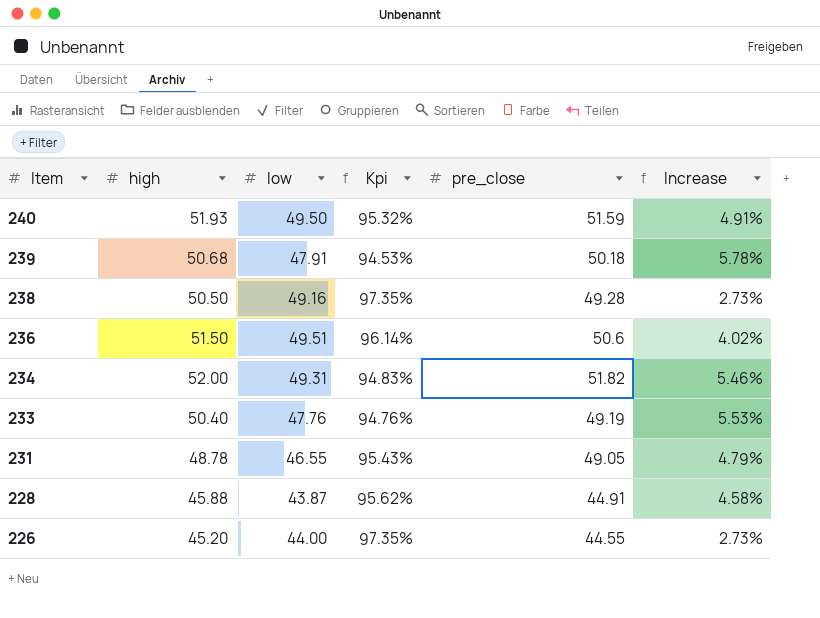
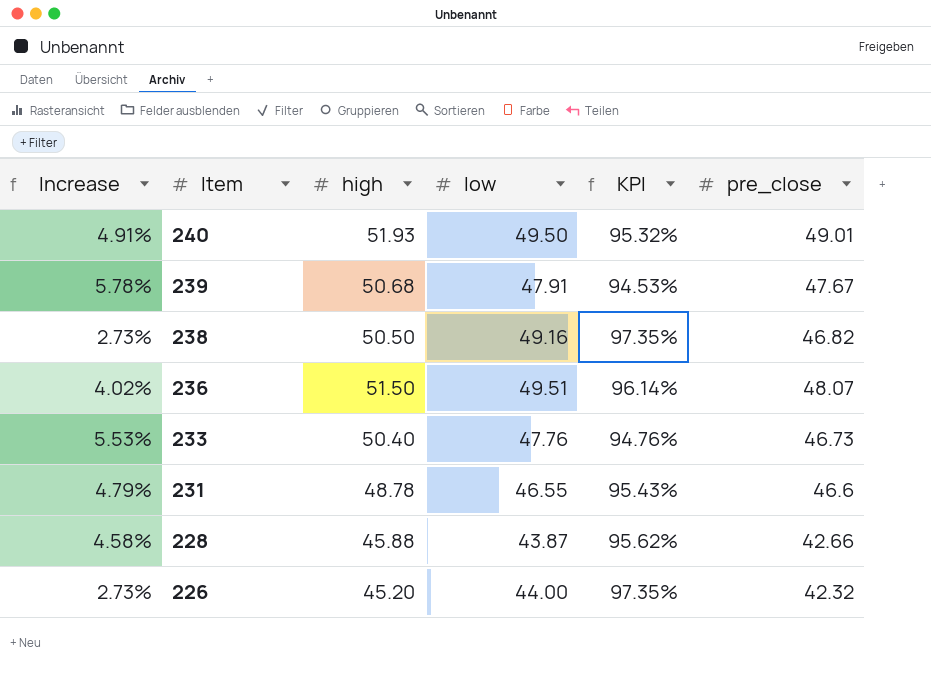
column Increase | position: 6 -> 1
column name: Kpi -> KPI
row 234: 52.00 | 49.31 | 94.83% | 51.82 | 5.46% -> none
240 | pre_close: 51.59 -> 49.01
239 | pre_close: 50.18 -> 47.67
238 | pre_close: 49.28 -> 46.82
236 | pre_close: 50.6 -> 48.07
233 | pre_close: 49.19 -> 46.73
231 | pre_close: 49.05 -> 46.6
228 | pre_close: 44.91 -> 42.66
226 | pre_close: 44.55 -> 42.32

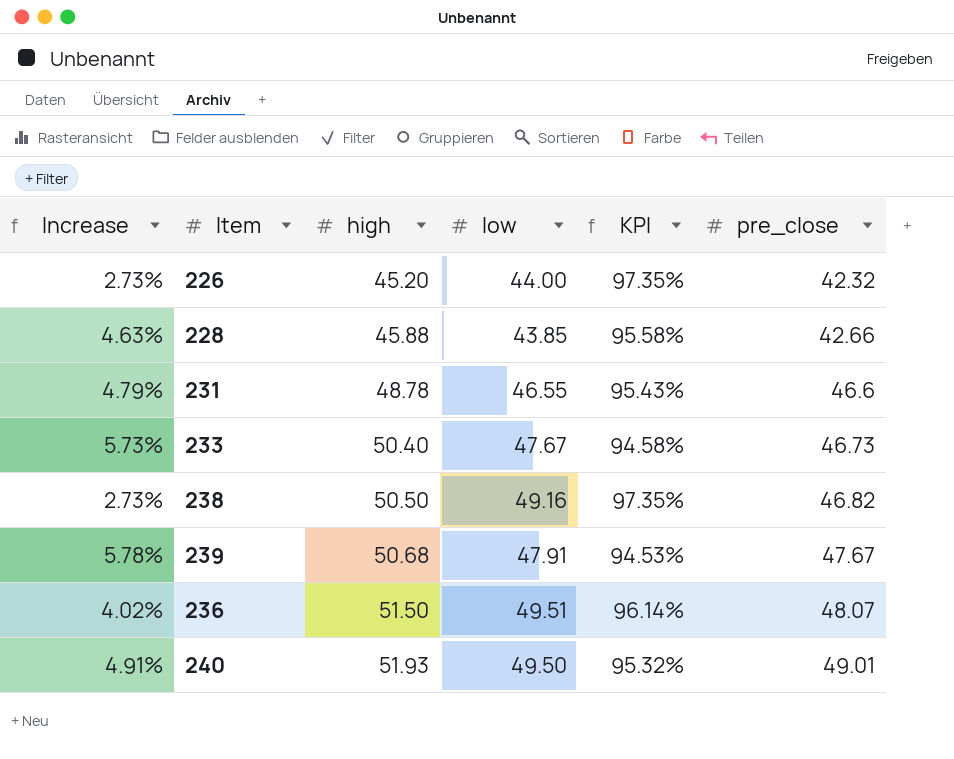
row order: Item descending -> high ascending
228 | Increase: 4.58% -> 4.63%
228 | low: 43.87 -> 43.85
228 | KPI: 95.62% -> 95.58%
233 | Increase: 5.53% -> 5.73%
233 | low: 47.76 -> 47.67
233 | KPI: 94.76% -> 94.58%

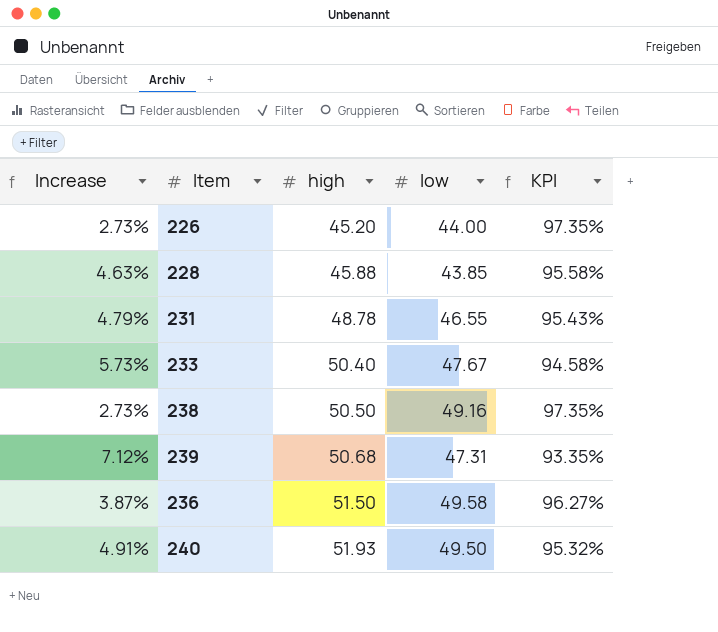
column pre_close | position: 6 -> none
239 | Increase: 5.78% -> 7.12%
239 | low: 47.91 -> 47.31
239 | KPI: 94.53% -> 93.35%
236 | Increase: 4.02% -> 3.87%
236 | low: 49.51 -> 49.58
236 | KPI: 96.14% -> 96.27%

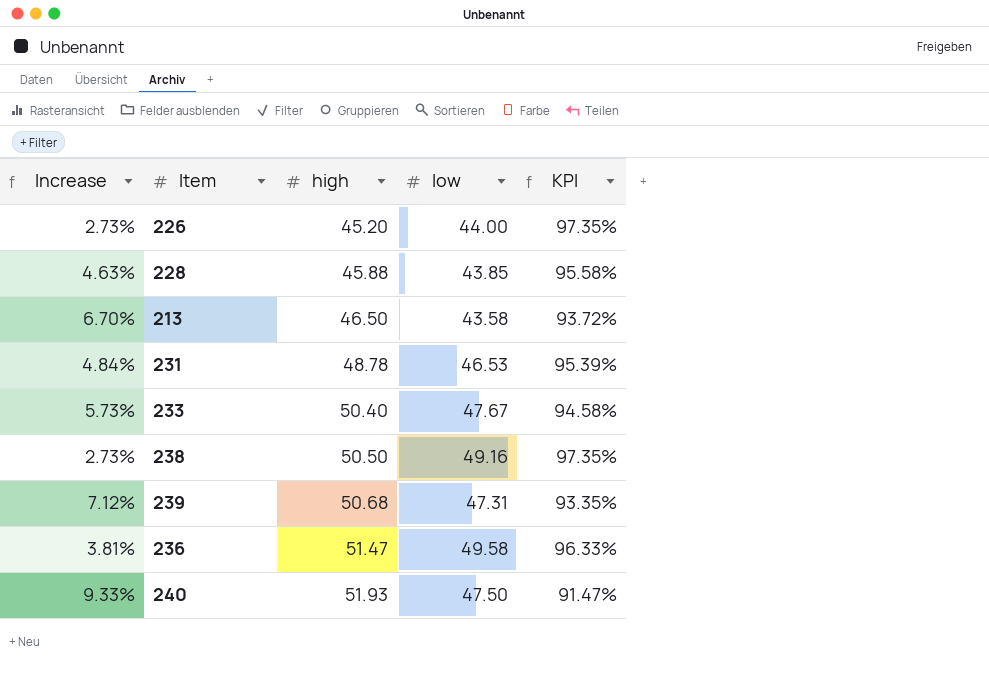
row 213: none -> 6.70% | 46.50 | 43.58 | 93.72%
231 | Increase: 4.79% -> 4.84%
231 | low: 46.55 -> 46.53
231 | KPI: 95.43% -> 95.39%
236 | Increase: 3.87% -> 3.81%
236 | high: 51.50 -> 51.47
236 | KPI: 96.27% -> 96.33%
240 | Increase: 4.91% -> 9.33%
240 | low: 49.50 -> 47.50
240 | KPI: 95.32% -> 91.47%

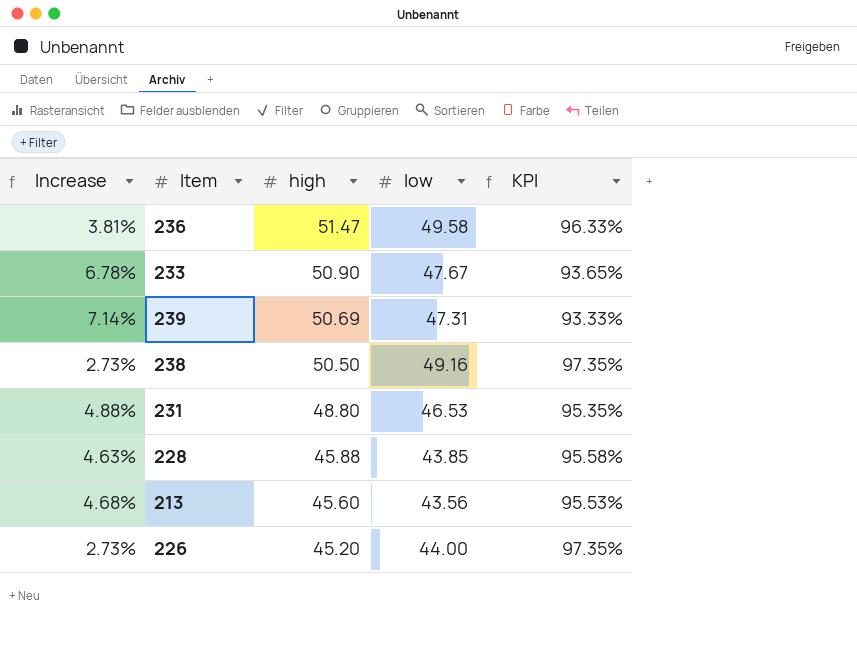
row order: high ascending -> high descending
row 240: 9.33% | 51.93 | 47.50 | 91.47% -> none
233 | Increase: 5.73% -> 6.78%
233 | high: 50.40 -> 50.90
233 | KPI: 94.58% -> 93.65%
239 | Increase: 7.12% -> 7.14%
239 | high: 50.68 -> 50.69
239 | KPI: 93.35% -> 93.33%
231 | Increase: 4.84% -> 4.88%
231 | high: 48.78 -> 48.80
231 | KPI: 95.39% -> 95.35%
213 | Increase: 6.70% -> 4.68%
213 | high: 46.50 -> 45.60
213 | low: 43.58 -> 43.56
213 | KPI: 93.72% -> 95.53%

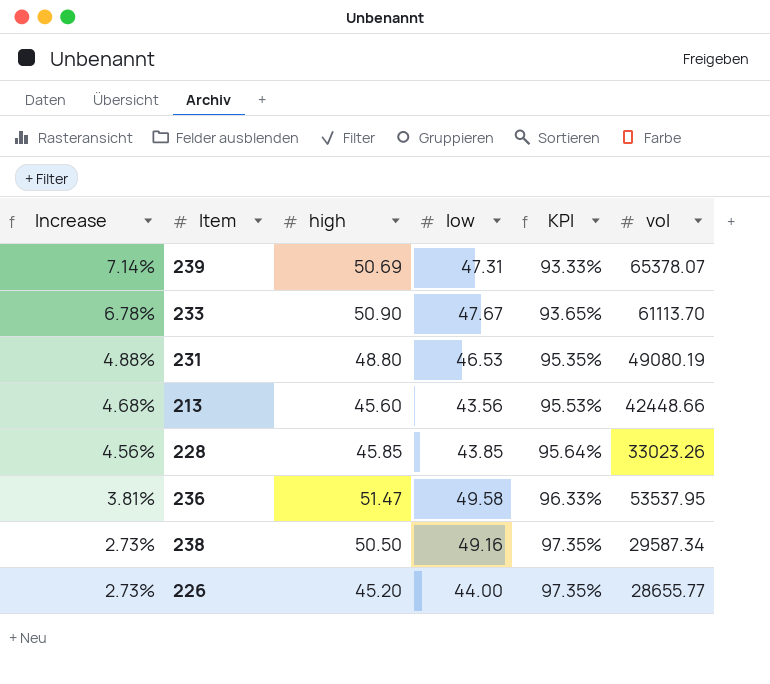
row order: high descending -> Increase descending
column vol | position: none -> 6
228 | Increase: 4.63% -> 4.56%
228 | high: 45.88 -> 45.85
228 | KPI: 95.58% -> 95.64%

